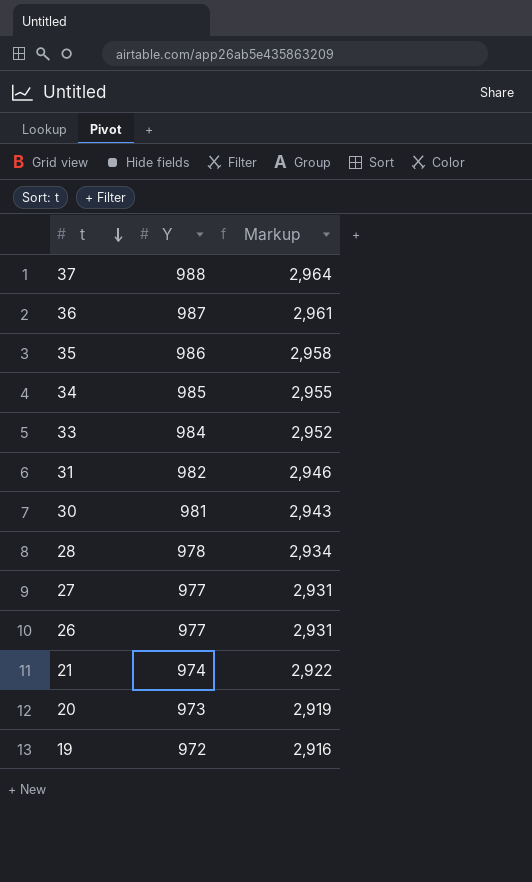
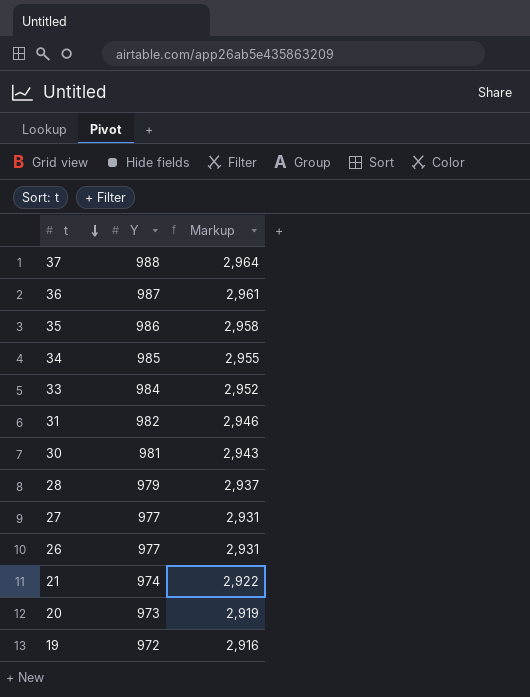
28 | Y: 978 -> 979
28 | Markup: 2,934 -> 2,937

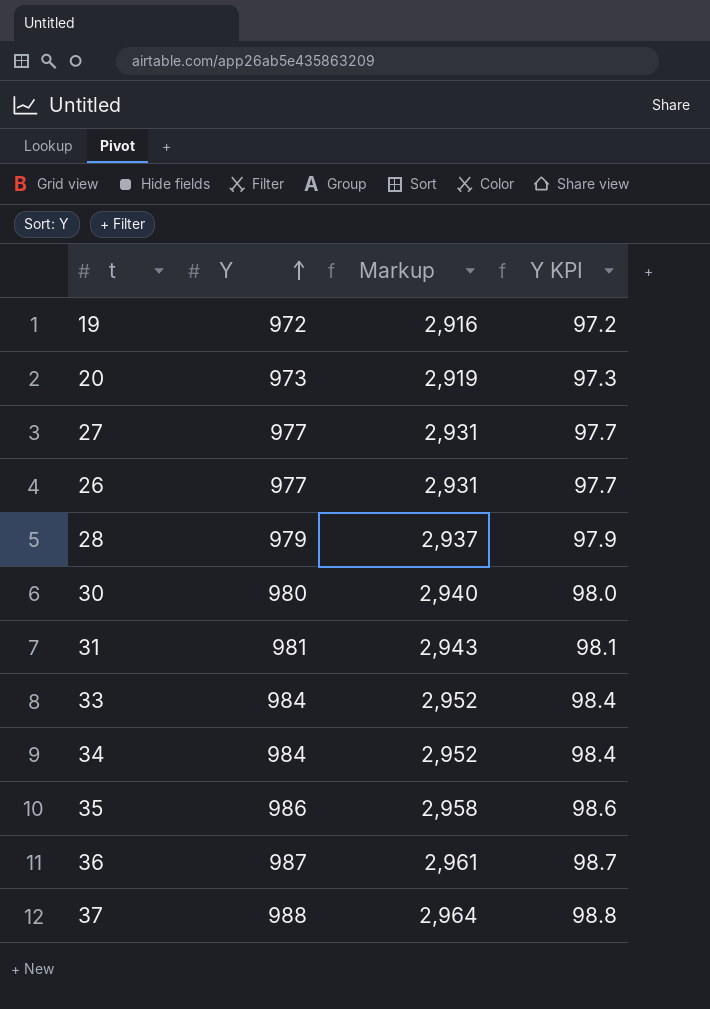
row order: t descending -> Y ascending
column Y KPI | formula: none -> [Y] * 0.1
row 21: 974 | 2,922 -> none
30 | Y: 981 -> 980
30 | Markup: 2,943 -> 2,940
31 | Y: 982 -> 981
31 | Markup: 2,946 -> 2,943
34 | Y: 985 -> 984
34 | Markup: 2,955 -> 2,952

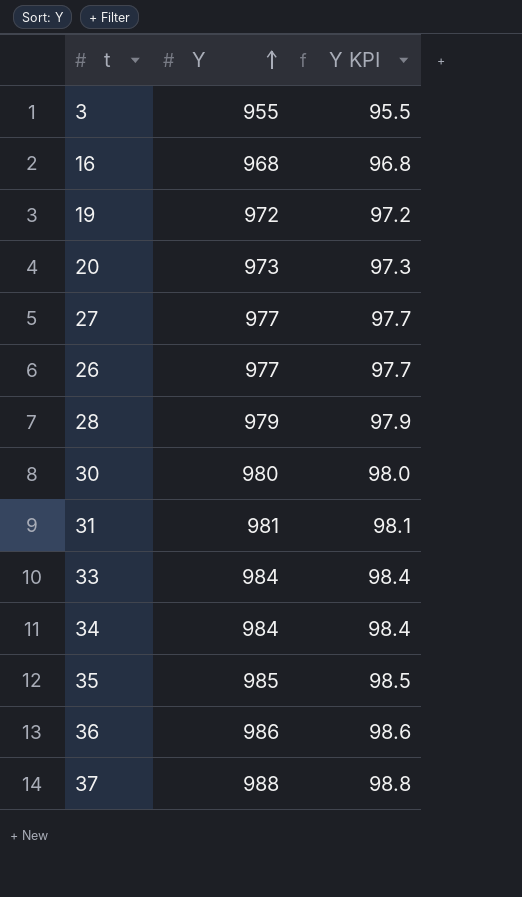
column Markup | formula: [Y] * 3 -> none
row 3: none -> 955 | 95.5
row 16: none -> 968 | 96.8
35 | Y: 986 -> 985
35 | Y KPI: 98.6 -> 98.5
36 | Y: 987 -> 986
36 | Y KPI: 98.7 -> 98.6

